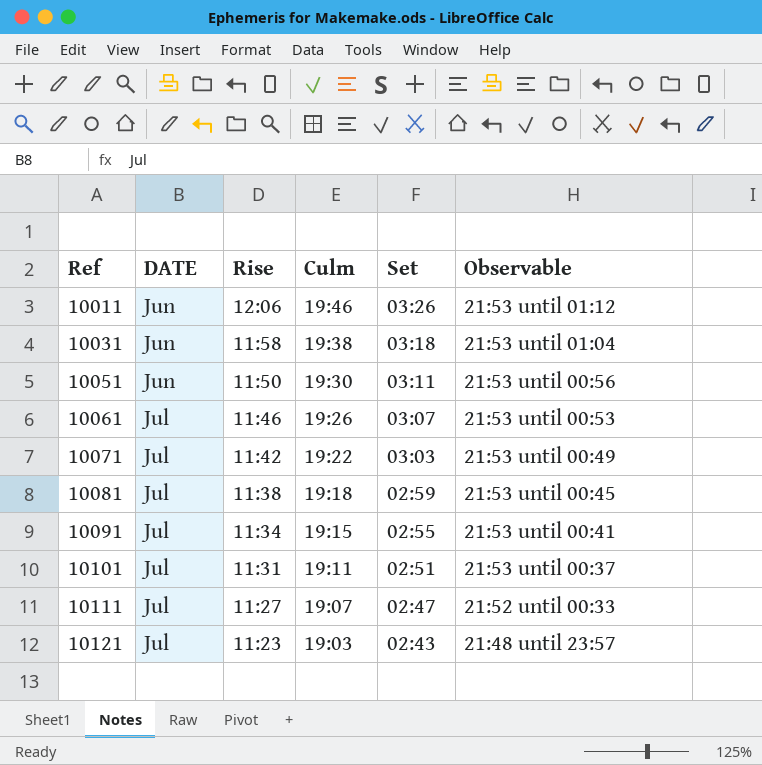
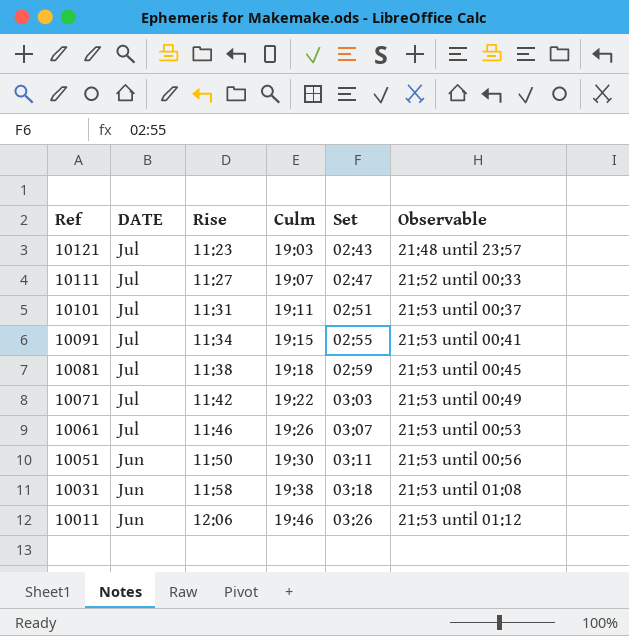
row order: Ref ascending -> Ref descending
10031 | Observable: 21:53 until 01:04 -> 21:53 until 01:08

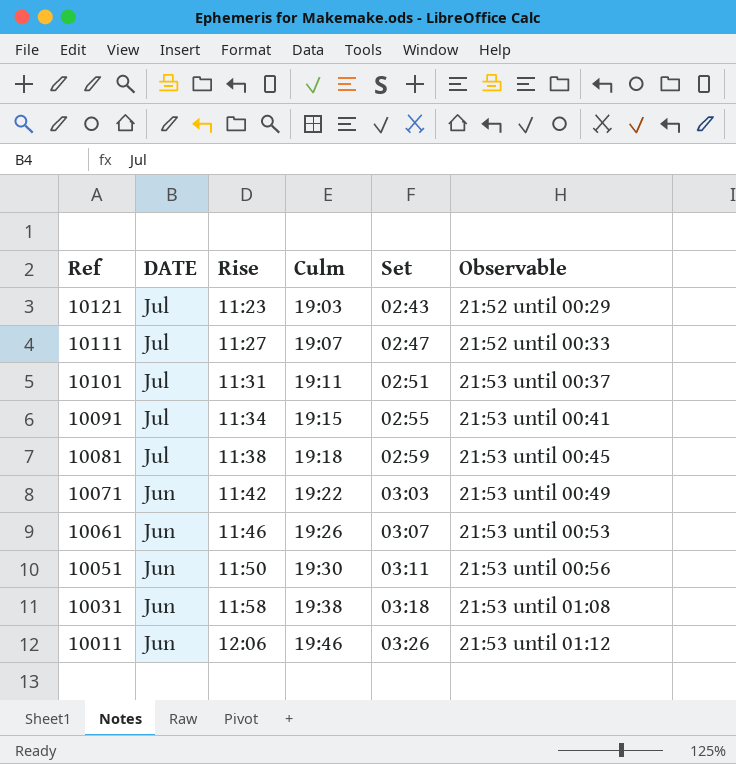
10121 | Observable: 21:48 until 23:57 -> 21:52 until 00:29
10071 | DATE: Jul -> Jun
10061 | DATE: Jul -> Jun

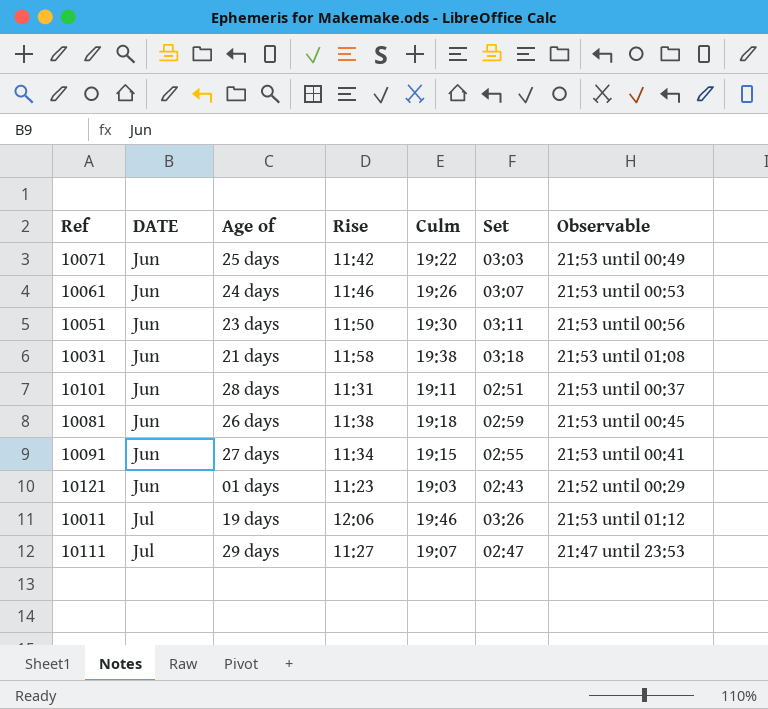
row order: Ref descending -> DATE ascending
column Age of | position: none -> 3
10101 | DATE: Jul -> Jun
10081 | DATE: Jul -> Jun
10091 | DATE: Jul -> Jun
10121 | DATE: Jul -> Jun
10011 | DATE: Jun -> Jul
10111 | Observable: 21:52 until 00:33 -> 21:47 until 23:53

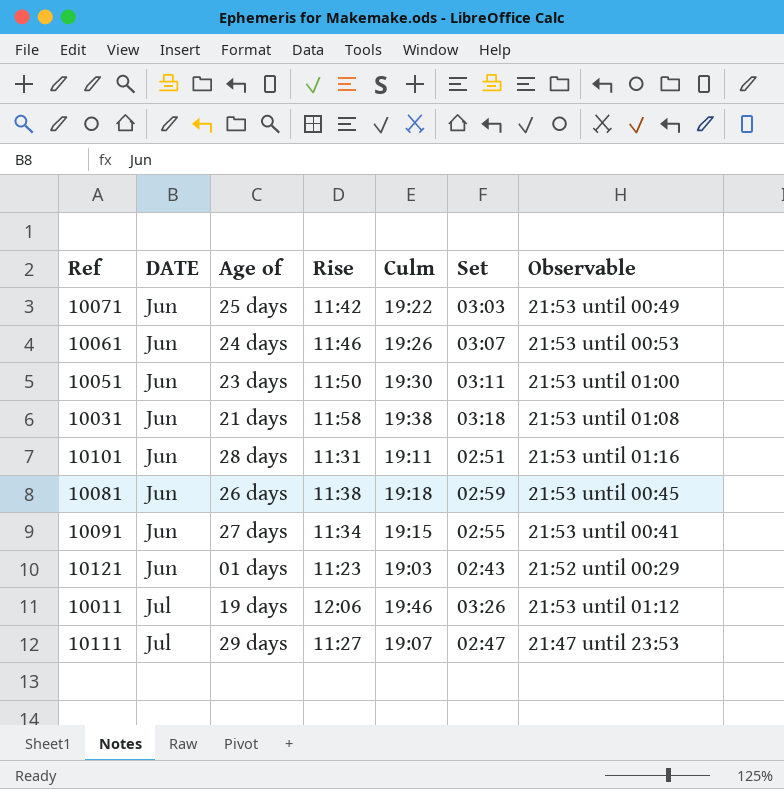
10051 | Observable: 21:53 until 00:56 -> 21:53 until 01:00
10101 | Observable: 21:53 until 00:37 -> 21:53 until 01:16

